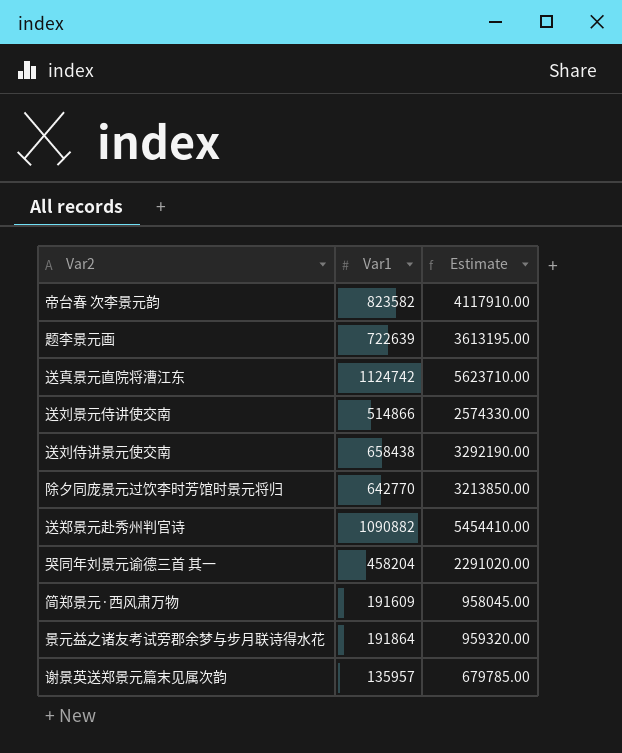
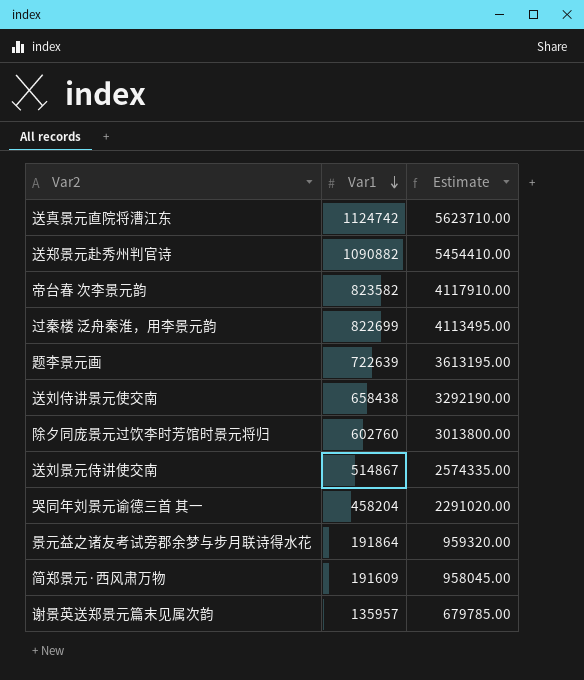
row order: none -> Var1 descending
row 过秦楼 泛舟秦淮，用李景元韵: none -> 822699 | 4113495.00
除夕同庞景元过饮李时芳馆时景元将归 | Var1: 642770 -> 602760
除夕同庞景元过饮李时芳馆时景元将归 | Estimate: 3213850.00 -> 3013800.00
送刘景元侍讲使交南 | Var1: 514866 -> 514867
送刘景元侍讲使交南 | Estimate: 2574330.00 -> 2574335.00

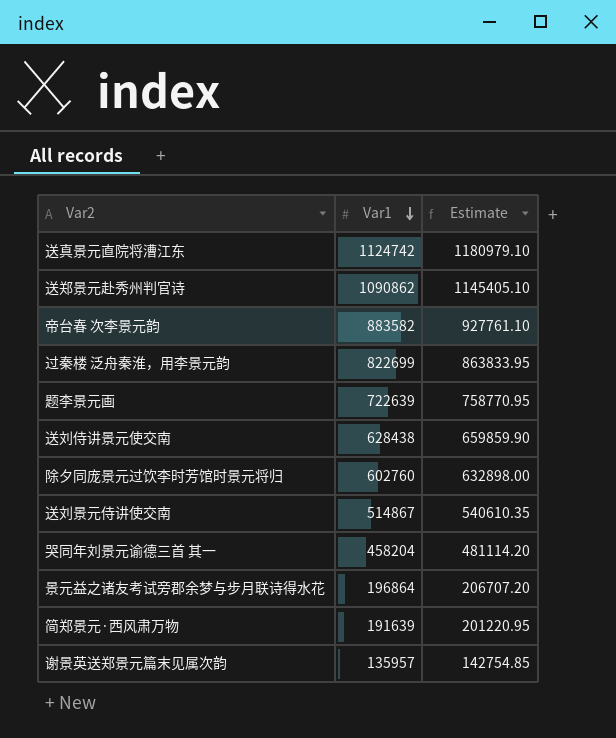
column Estimate | formula: [Var1] * 5 -> [Var1] * 1.05
送郑景元赴秀州判官诗 | Var1: 1090882 -> 1090862
帝台春 次李景元韵 | Var1: 823582 -> 883582
送刘侍讲景元使交南 | Var1: 658438 -> 628438
景元益之诸友考试旁郡余梦与步月联诗得水花 | Var1: 191864 -> 196864
简郑景元·西风肃万物 | Var1: 191609 -> 191639

